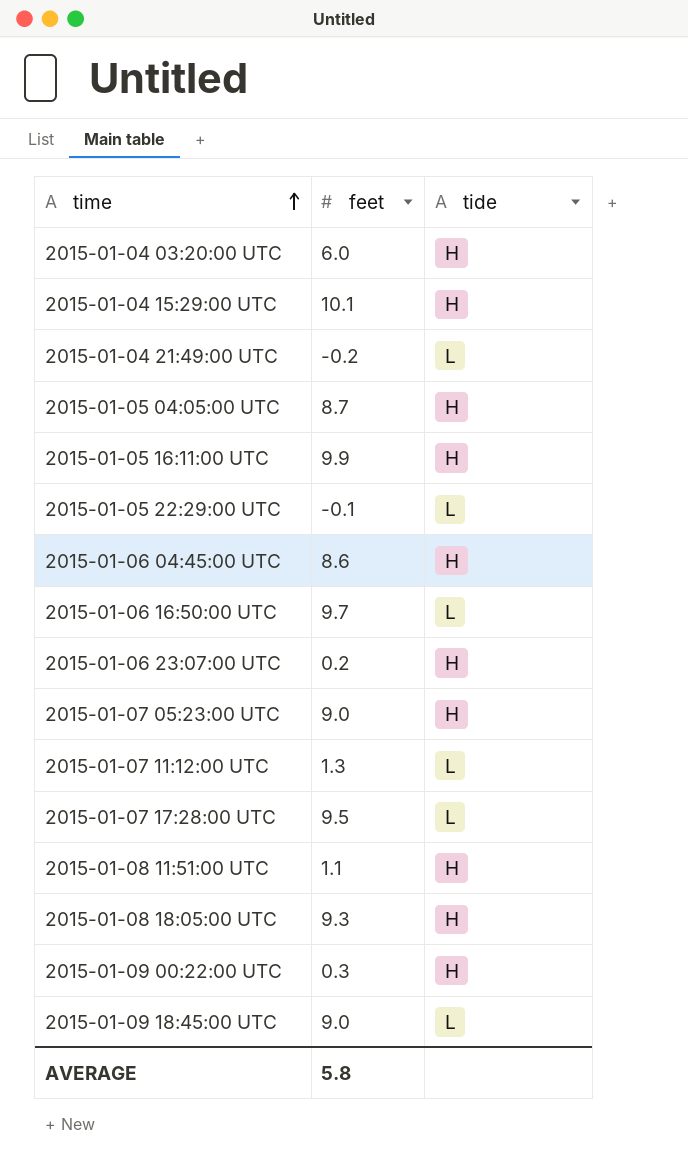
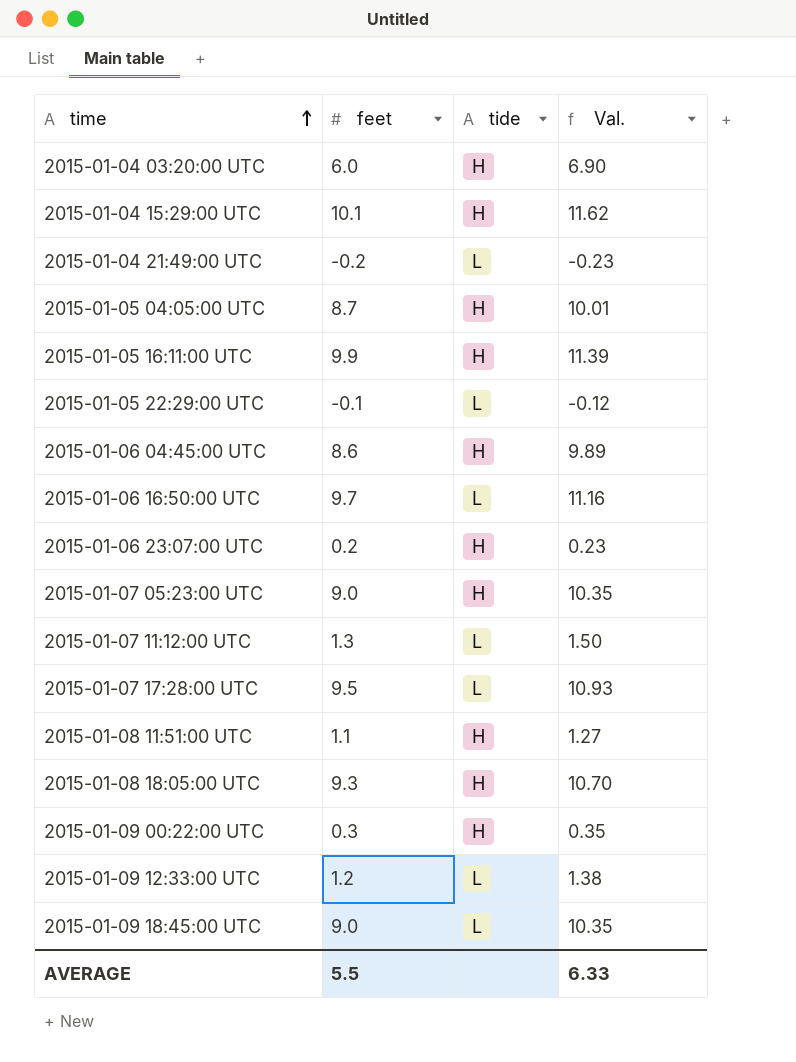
column Val. | formula: none -> [feet] * 1.15
row 2015-01-09 12:33:00 UTC: none -> 1.2 | L | 1.38
AVERAGE | feet: 5.8 -> 5.5

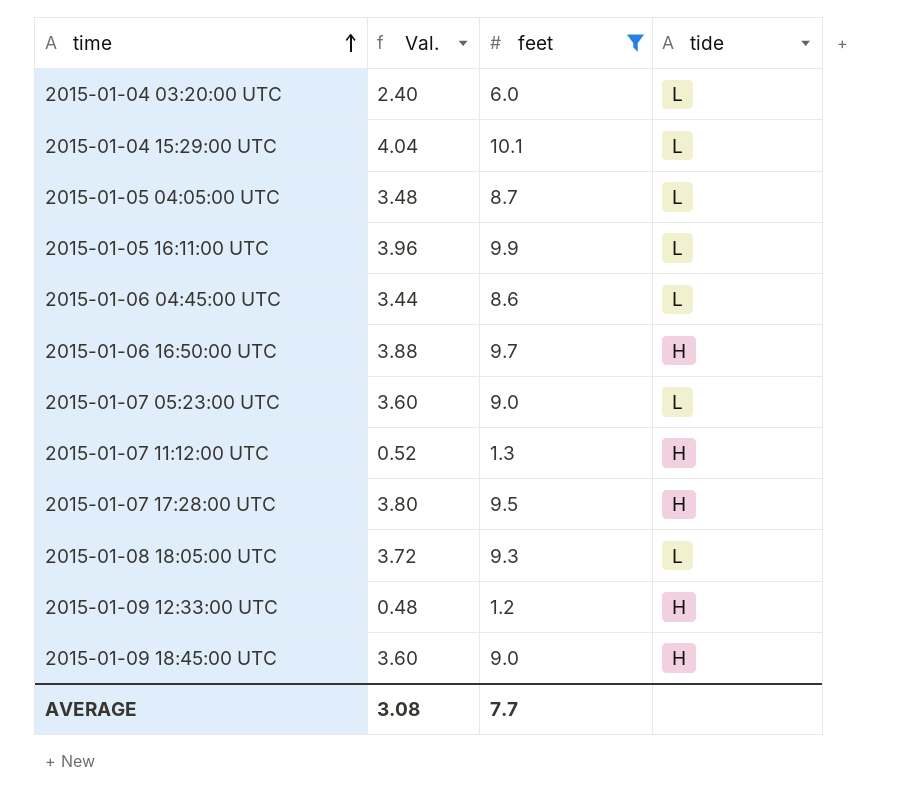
filter: none -> feet >= 1.2
column Val. | formula: [feet] * 1.15 -> [feet] * 0.4
column Val. | position: 4 -> 2
2015-01-04 03:20:00 UTC | tide: H -> L
2015-01-04 15:29:00 UTC | tide: H -> L
2015-01-05 04:05:00 UTC | tide: H -> L
2015-01-05 16:11:00 UTC | tide: H -> L
2015-01-06 04:45:00 UTC | tide: H -> L
2015-01-06 16:50:00 UTC | tide: L -> H
2015-01-07 05:23:00 UTC | tide: H -> L
2015-01-07 11:12:00 UTC | tide: L -> H
2015-01-07 17:28:00 UTC | tide: L -> H
2015-01-08 18:05:00 UTC | tide: H -> L
2015-01-09 12:33:00 UTC | tide: L -> H
2015-01-09 18:45:00 UTC | tide: L -> H
AVERAGE | Val.: 6.33 -> 3.08
AVERAGE | feet: 5.5 -> 7.7

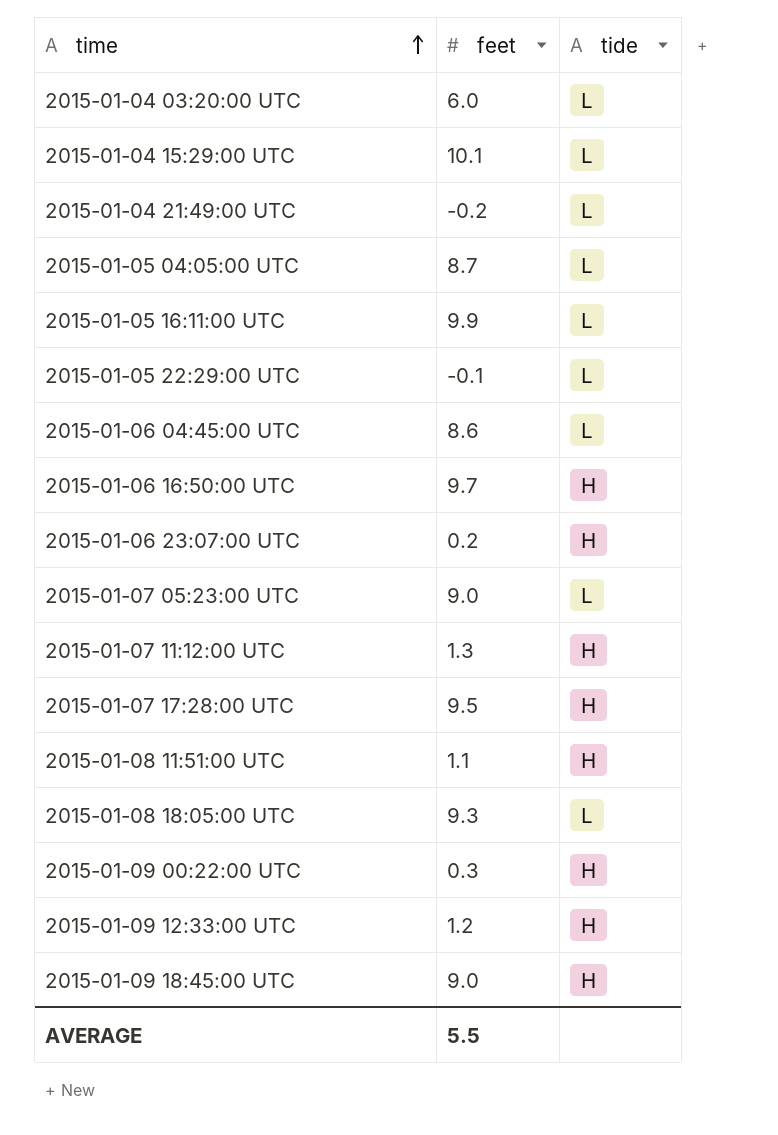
filter: feet >= 1.2 -> none
column Val. | formula: [feet] * 0.4 -> none
AVERAGE | feet: 7.7 -> 5.5

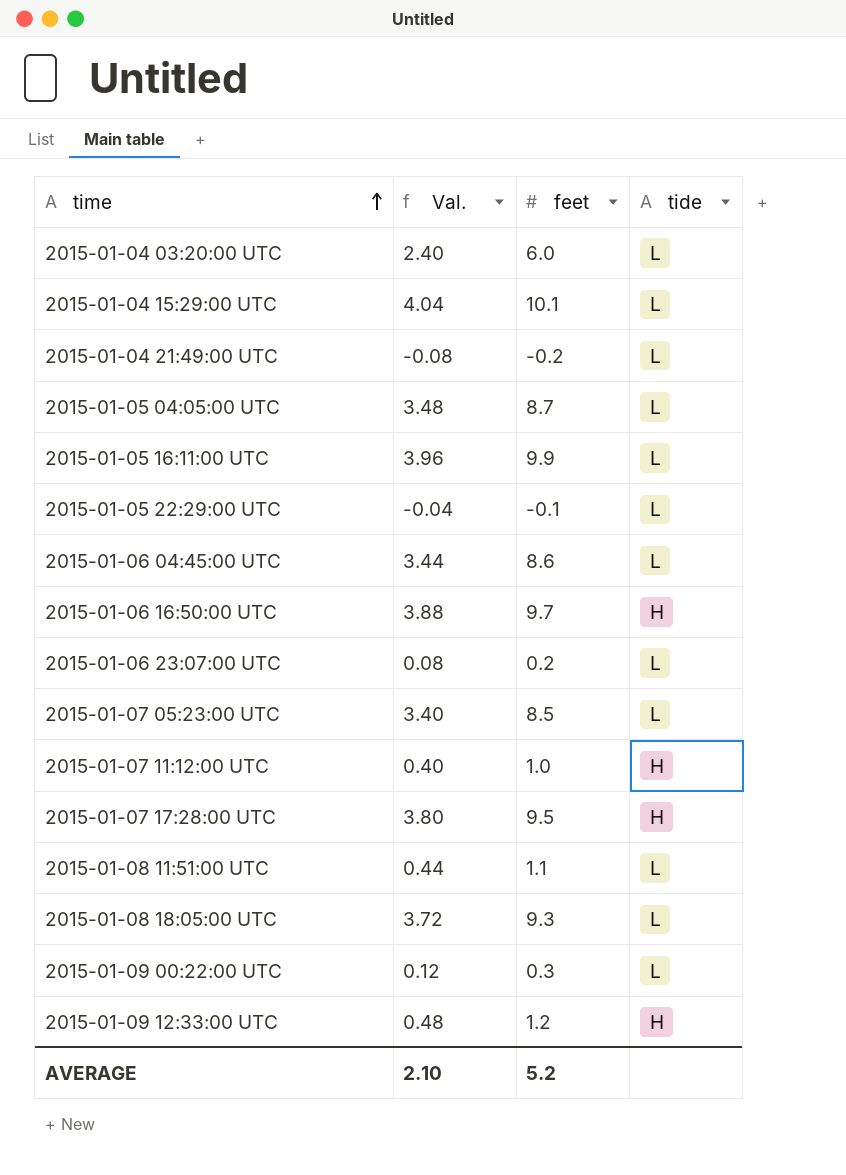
column Val. | formula: none -> [feet] * 0.4
row 2015-01-09 18:45:00 UTC: 9.0 | H -> none
2015-01-06 23:07:00 UTC | tide: H -> L
2015-01-07 05:23:00 UTC | feet: 9.0 -> 8.5
2015-01-07 11:12:00 UTC | feet: 1.3 -> 1.0
2015-01-08 11:51:00 UTC | tide: H -> L
2015-01-09 00:22:00 UTC | tide: H -> L
AVERAGE | feet: 5.5 -> 5.2

